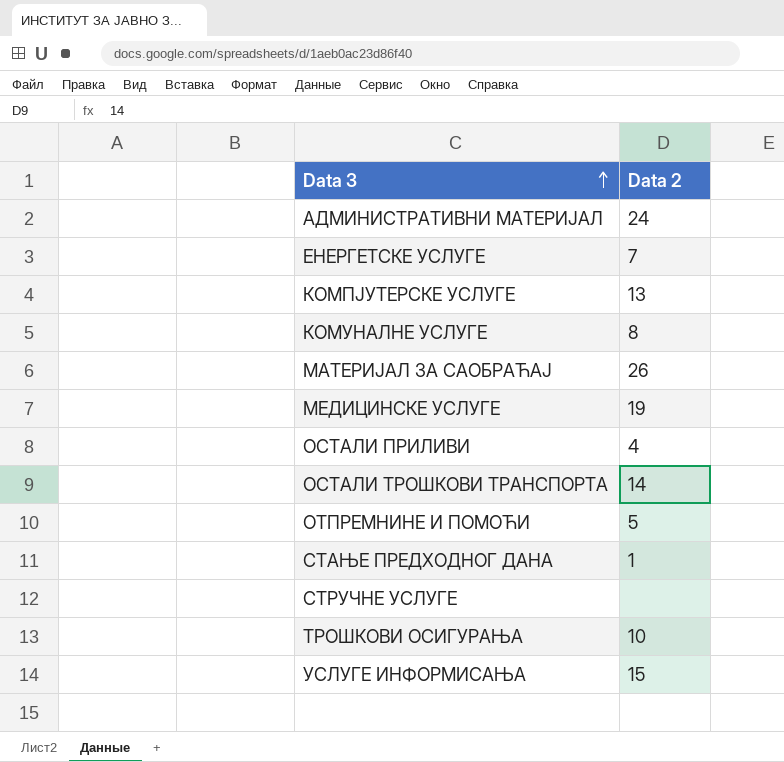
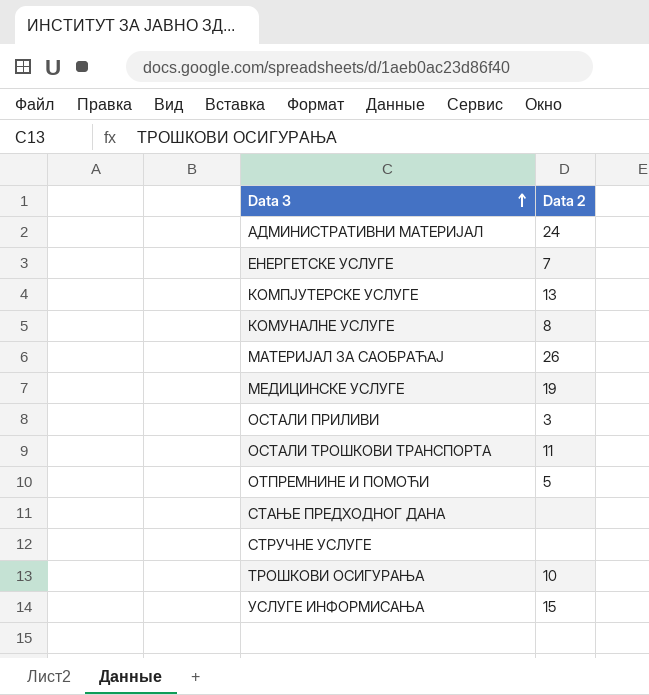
ОСТАЛИ ПРИЛИВИ | Data 2: 4 -> 3
ОСТАЛИ ТРОШКОВИ ТРАНСПОРТА | Data 2: 14 -> 11
СТАЊЕ ПРЕДХОДНОГ ДАНА | Data 2: 1 -> none

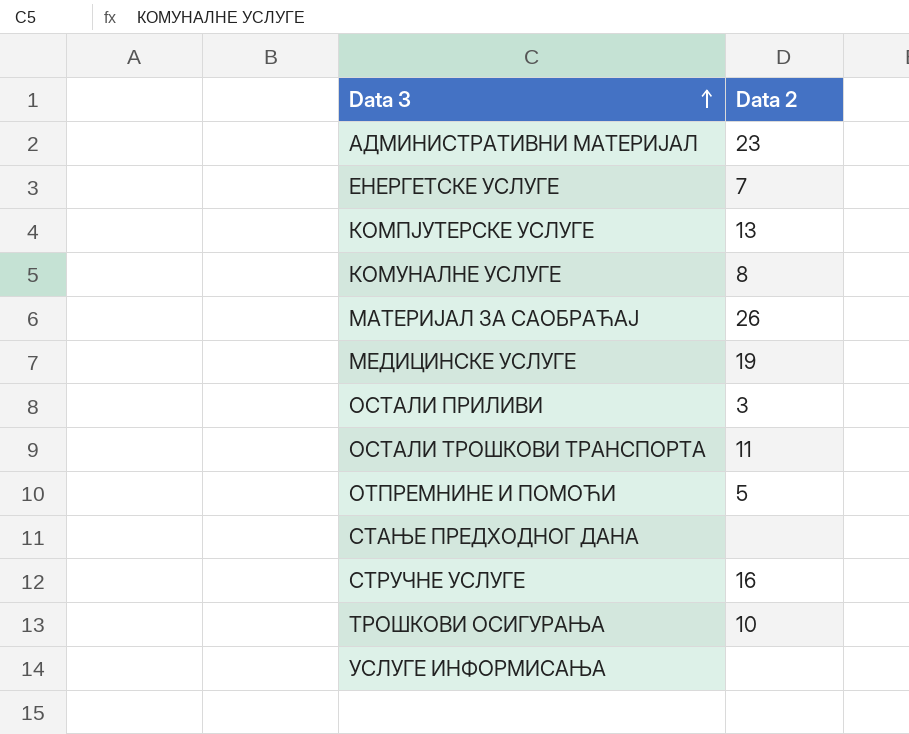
АДМИНИСТРАТИВНИ МАТЕРИЈАЛ | Data 2: 24 -> 23
СТРУЧНЕ УСЛУГЕ | Data 2: none -> 16
УСЛУГЕ ИНФОРМИСАЊА | Data 2: 15 -> none

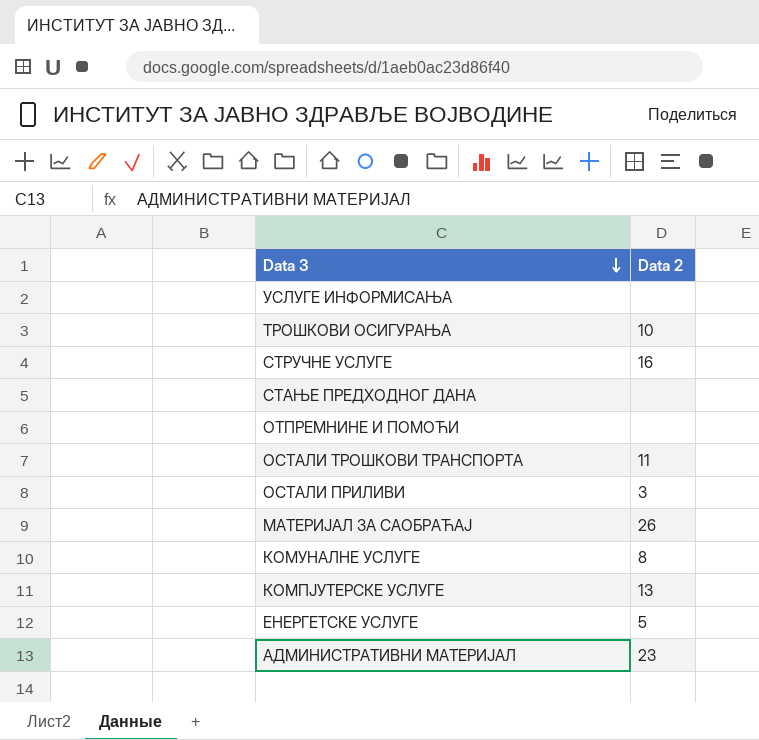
row order: Data 3 ascending -> Data 3 descending
row МЕДИЦИНСКЕ УСЛУГЕ: 19 -> none
ОТПРЕМНИНЕ И ПОМОЋИ | Data 2: 5 -> none
ЕНЕРГЕТСКЕ УСЛУГЕ | Data 2: 7 -> 5

